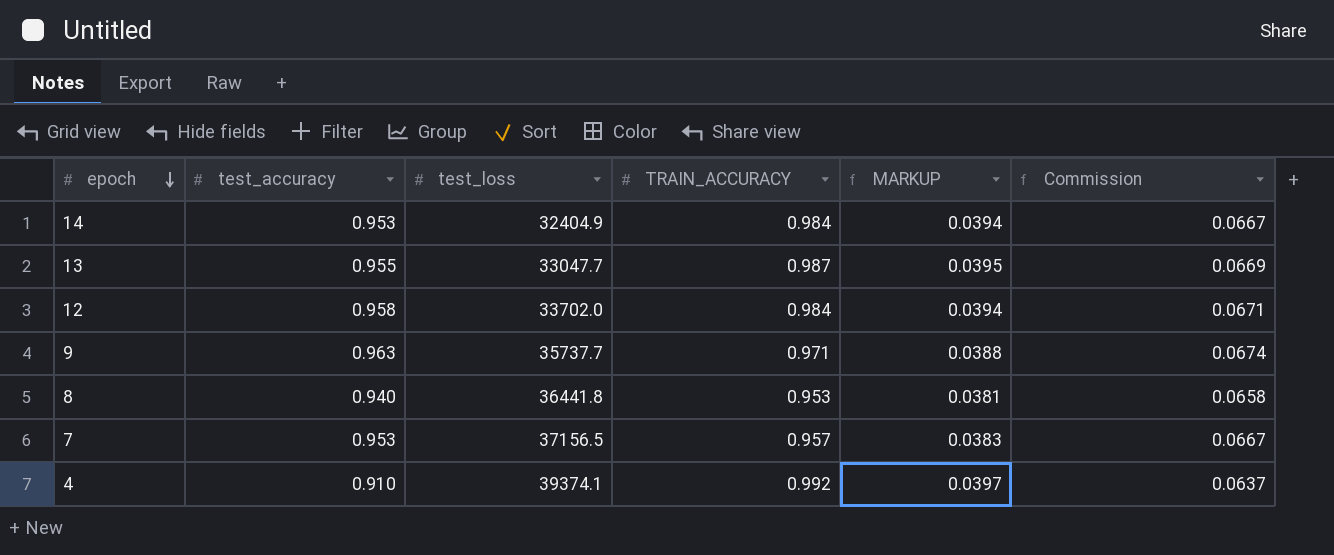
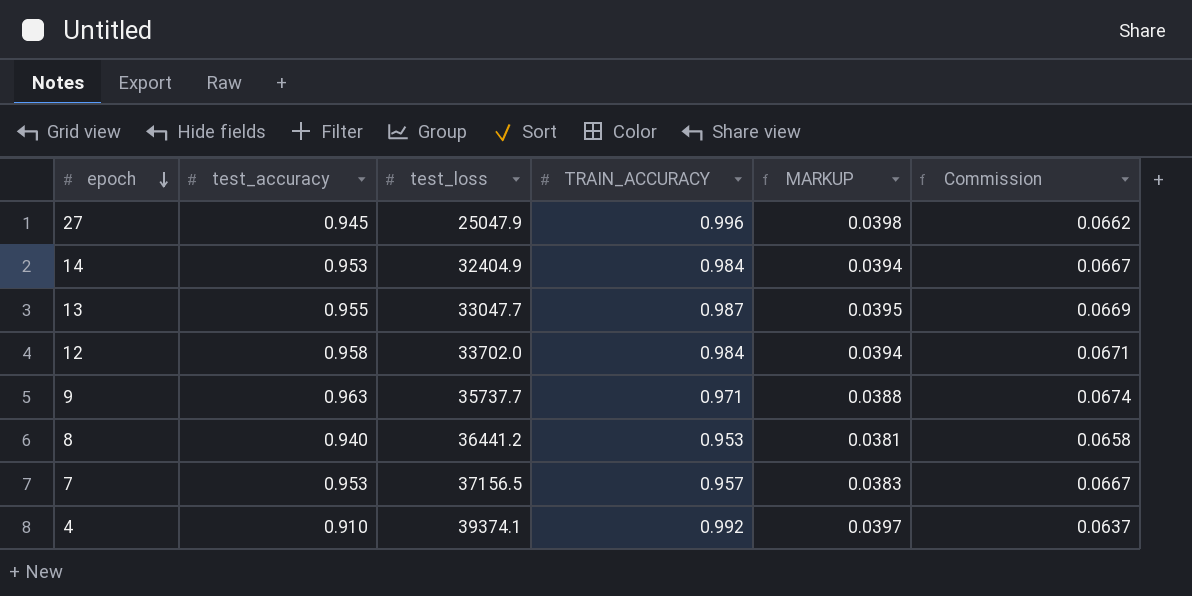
row 27: none -> 0.945 | 25047.9 | 0.996 | 0.0398 | 0.0662
8 | test_loss: 36441.8 -> 36441.2

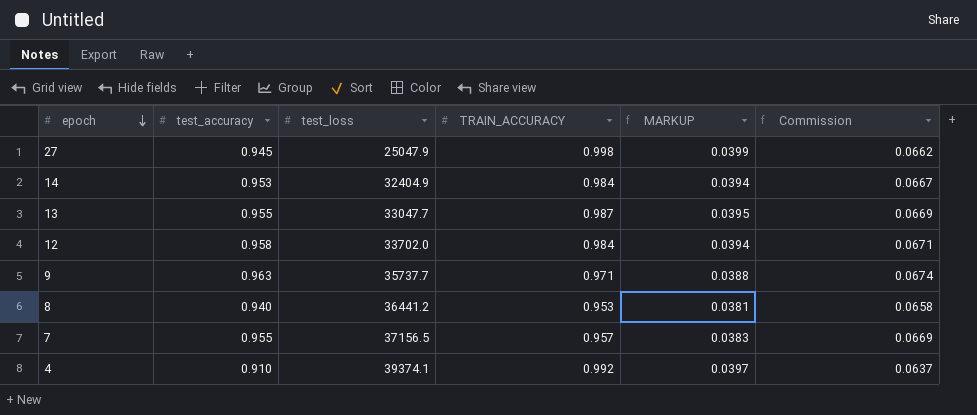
27 | TRAIN_ACCURACY: 0.996 -> 0.998
27 | MARKUP: 0.0398 -> 0.0399
7 | test_accuracy: 0.953 -> 0.955
7 | Commission: 0.0667 -> 0.0669

